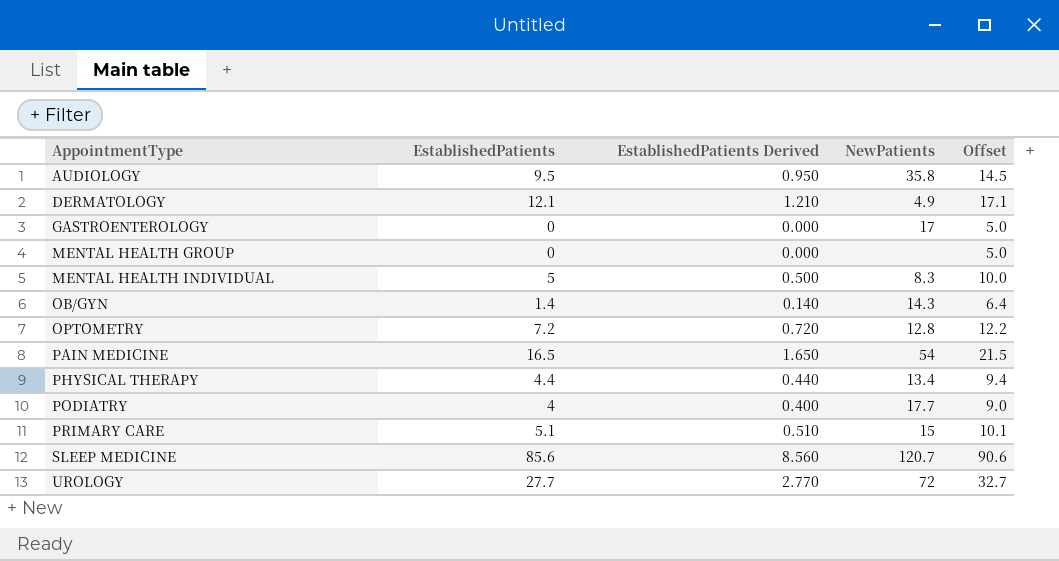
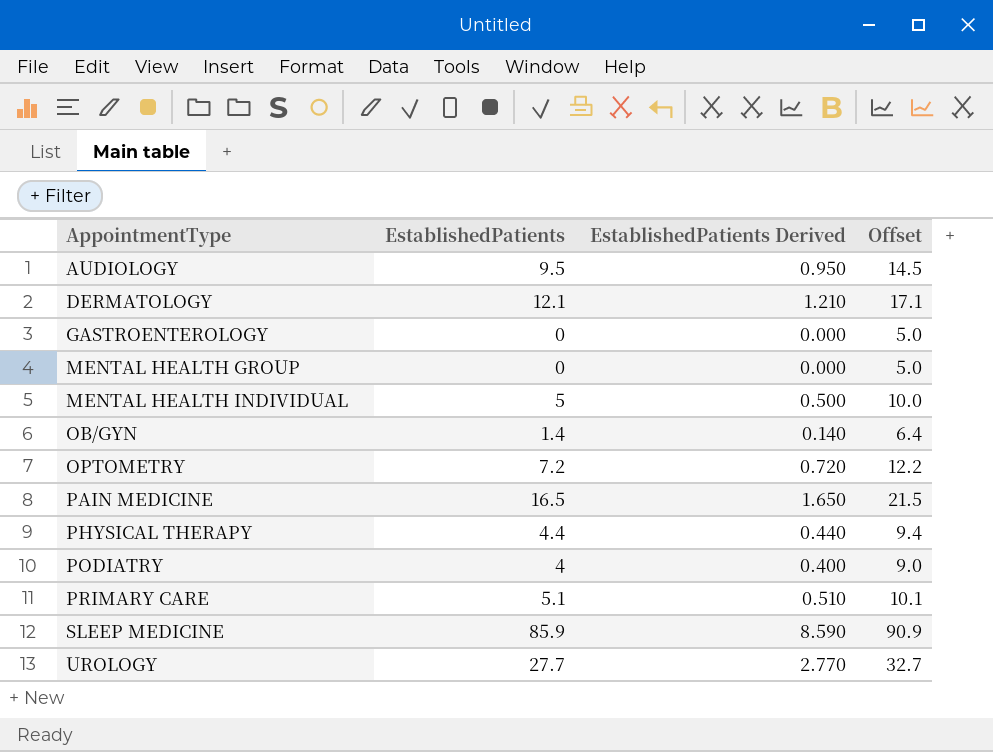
column NewPatients | position: 4 -> none
SLEEP MEDICINE | EstablishedPatients: 85.6 -> 85.9
SLEEP MEDICINE | EstablishedPatients Derived: 8.560 -> 8.590
SLEEP MEDICINE | Offset: 90.6 -> 90.9

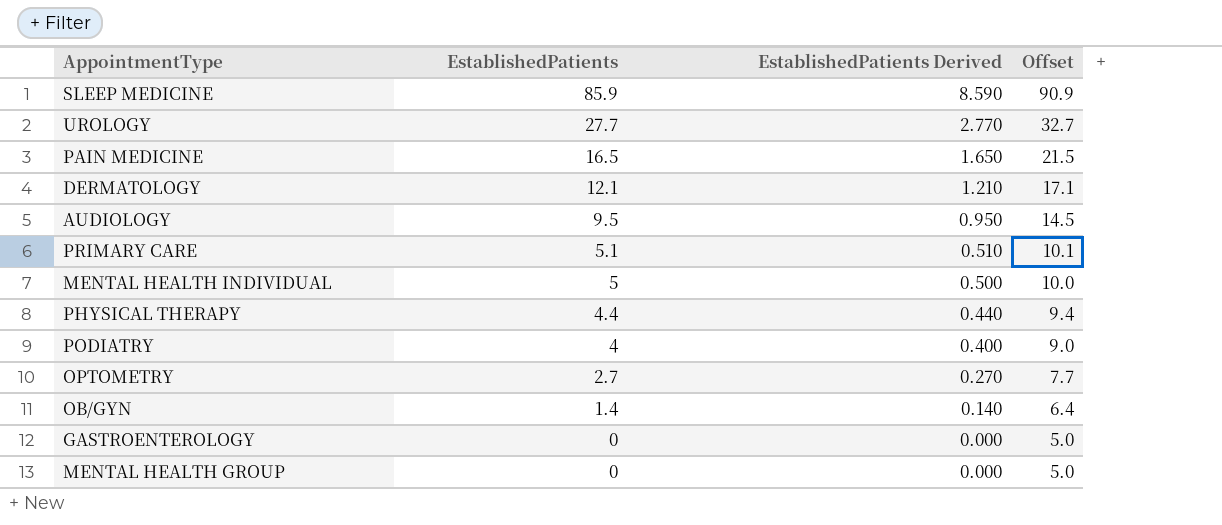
row order: AppointmentType ascending -> EstablishedPatients descending
OPTOMETRY | EstablishedPatients: 7.2 -> 2.7
OPTOMETRY | EstablishedPatients Derived: 0.720 -> 0.270
OPTOMETRY | Offset: 12.2 -> 7.7

